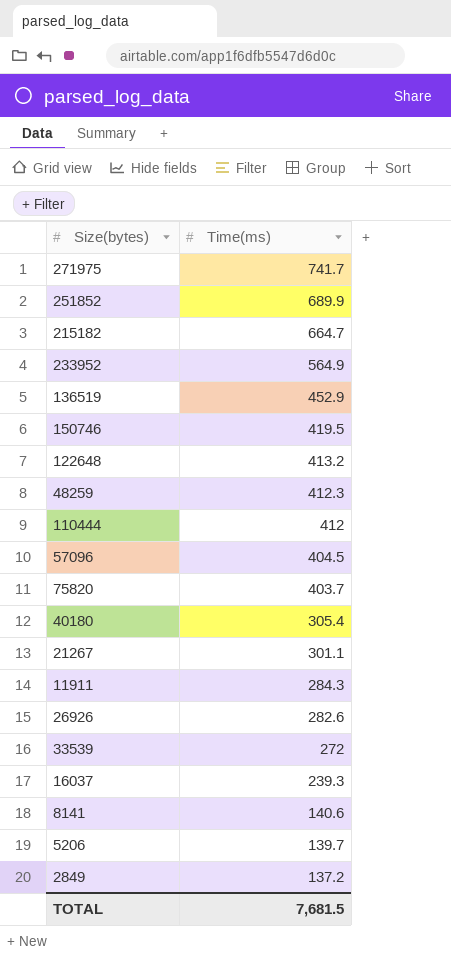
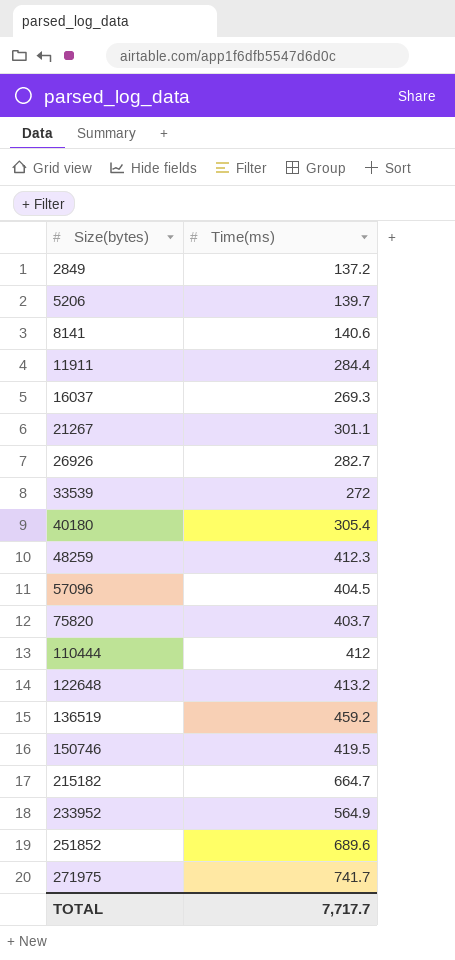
row order: Time(ms) descending -> Size(bytes) ascending
11911 | Time(ms): 284.3 -> 284.4
16037 | Time(ms): 239.3 -> 269.3
26926 | Time(ms): 282.6 -> 282.7
136519 | Time(ms): 452.9 -> 459.2
251852 | Time(ms): 689.9 -> 689.6
TOTAL | Time(ms): 7,681.5 -> 7,717.7

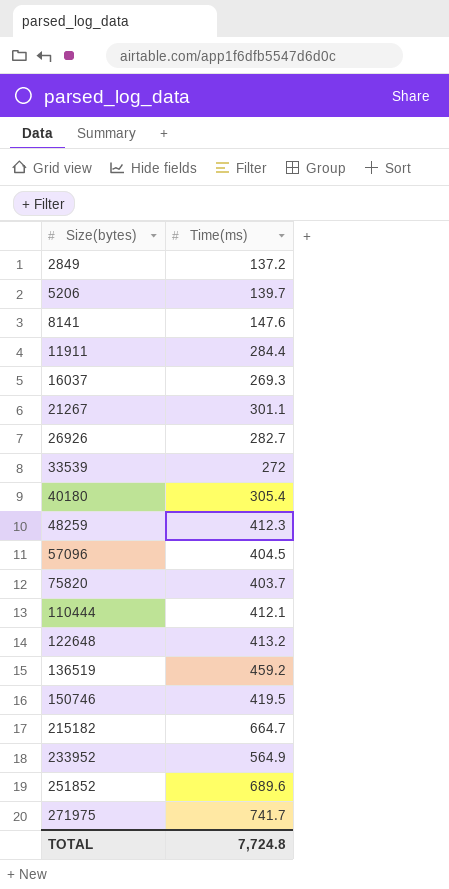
8141 | Time(ms): 140.6 -> 147.6
110444 | Time(ms): 412 -> 412.1
TOTAL | Time(ms): 7,717.7 -> 7,724.8

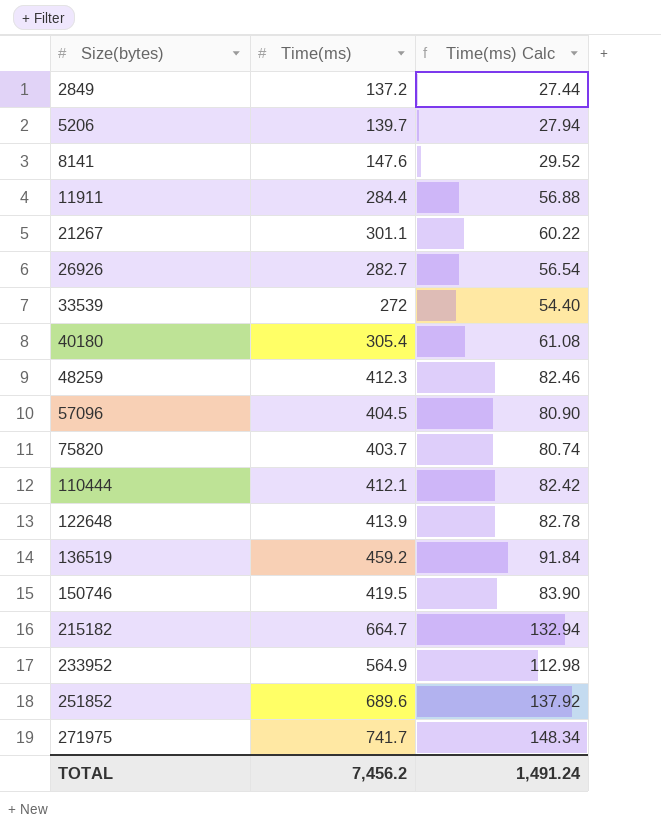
column Time(ms) Calc | formula: none -> [Time(ms)] * 0.2
row 16037: 269.3 -> none
122648 | Time(ms): 413.2 -> 413.9
TOTAL | Time(ms): 7,724.8 -> 7,456.2

